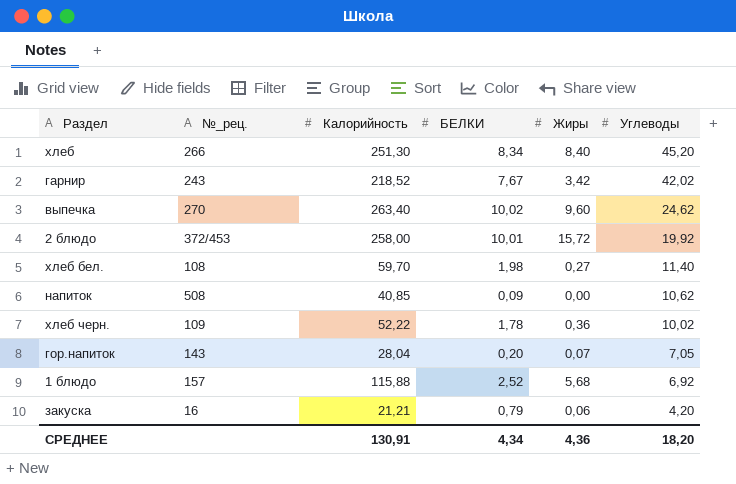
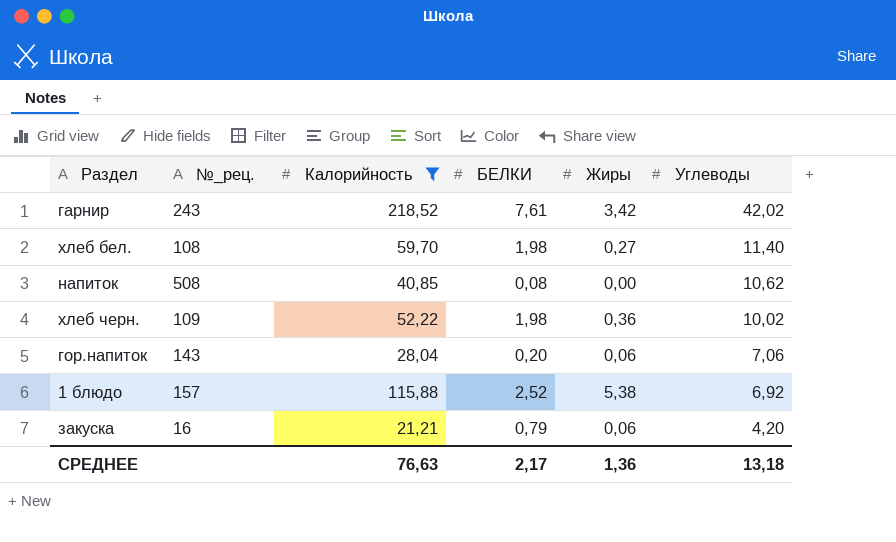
filter: none -> Калорийность <= 218,52
гарнир | БЕЛКИ: 7,67 -> 7,61
напиток | БЕЛКИ: 0,09 -> 0,08
хлеб черн. | БЕЛКИ: 1,78 -> 1,98
гор.напиток | Жиры: 0,07 -> 0,06
гор.напиток | Углеводы: 7,05 -> 7,06
1 блюдо | Жиры: 5,68 -> 5,38
СРЕДНЕЕ | Калорийность: 130,91 -> 76,63
СРЕДНЕЕ | БЕЛКИ: 4,34 -> 2,17
СРЕДНЕЕ | Жиры: 4,36 -> 1,36
СРЕДНЕЕ | Углеводы: 18,20 -> 13,18

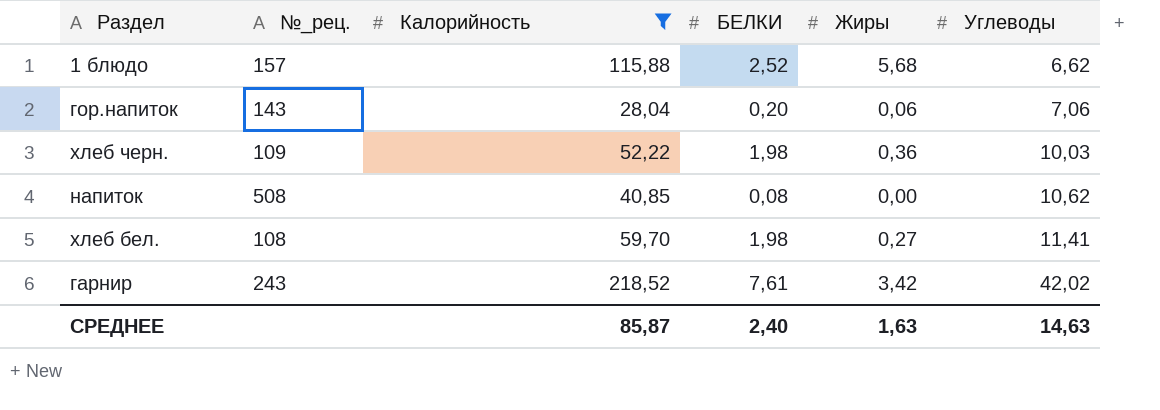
row order: Углеводы descending -> Углеводы ascending
row закуска: 16 | 21,21 | 0,79 | 0,06 | 4,20 -> none
1 блюдо | Жиры: 5,38 -> 5,68
1 блюдо | Углеводы: 6,92 -> 6,62
хлеб черн. | Углеводы: 10,02 -> 10,03
хлеб бел. | Углеводы: 11,40 -> 11,41
СРЕДНЕЕ | Калорийность: 76,63 -> 85,87
СРЕДНЕЕ | БЕЛКИ: 2,17 -> 2,40
СРЕДНЕЕ | Жиры: 1,36 -> 1,63
СРЕДНЕЕ | Углеводы: 13,18 -> 14,63

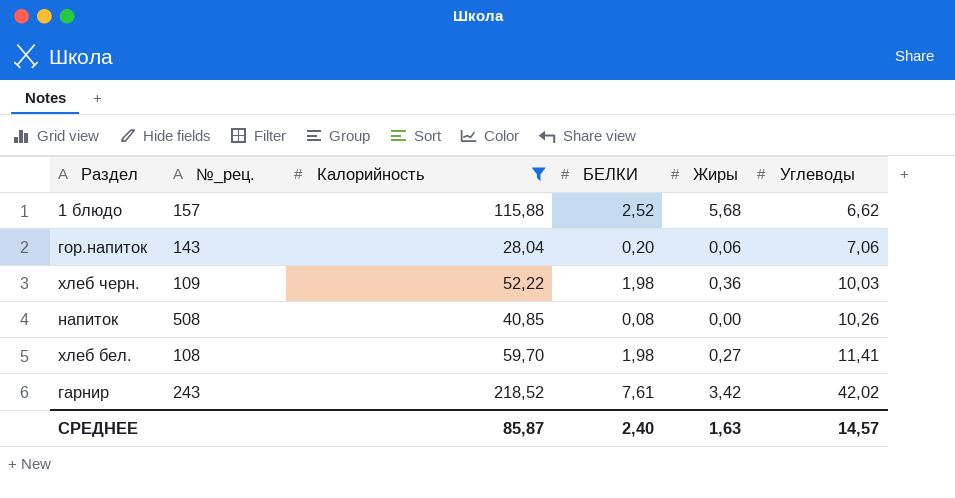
напиток | Углеводы: 10,62 -> 10,26
СРЕДНЕЕ | Углеводы: 14,63 -> 14,57

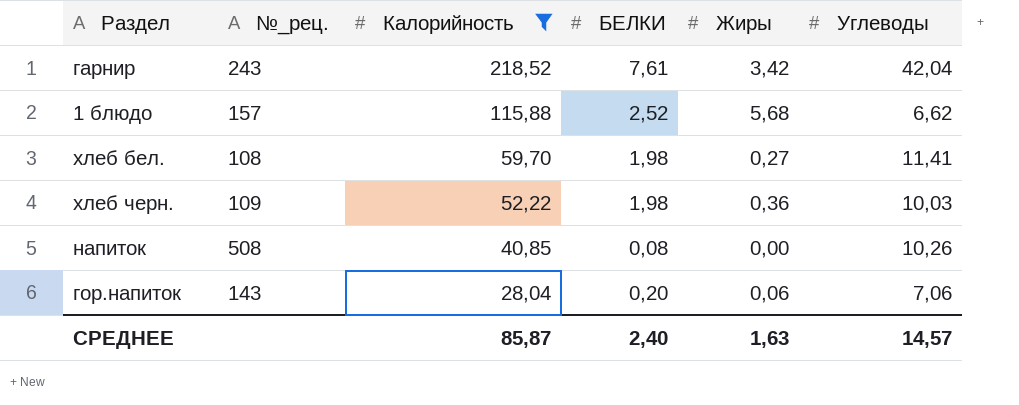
row order: Углеводы ascending -> Калорийность descending
гарнир | Углеводы: 42,02 -> 42,04

